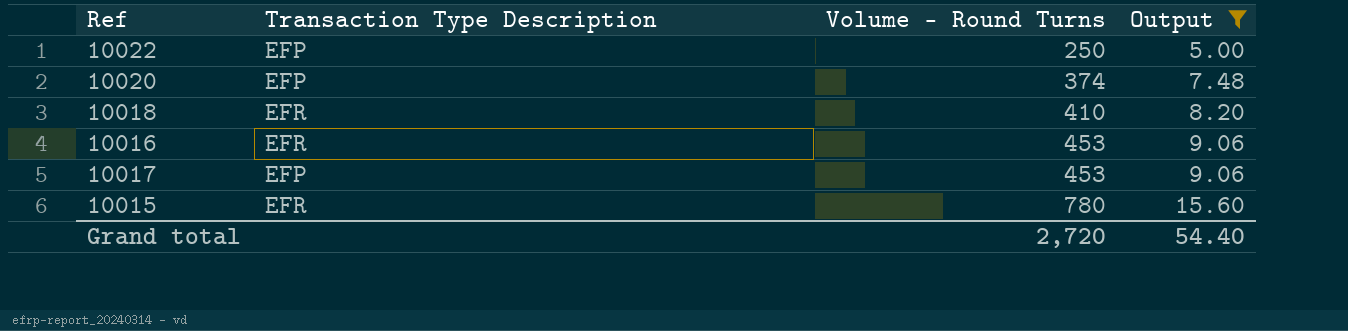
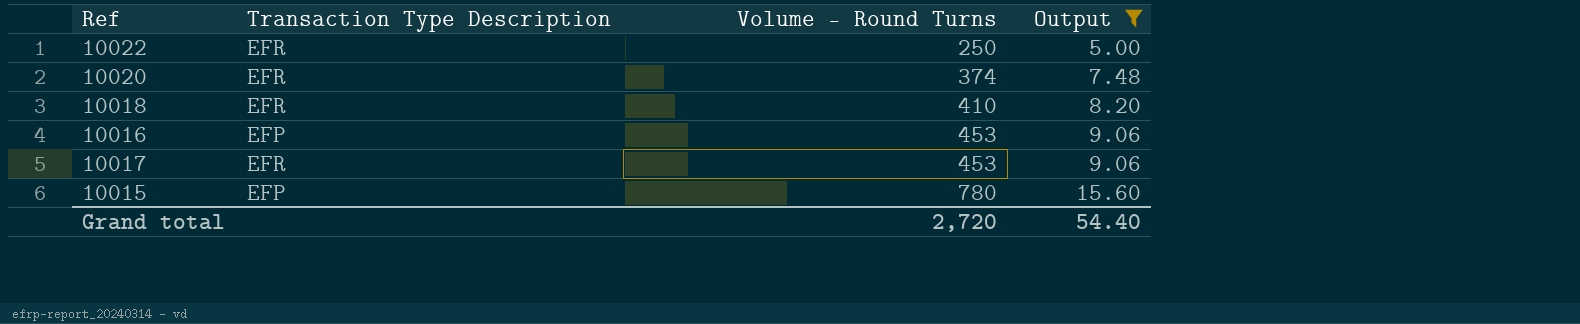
10022 | Transaction Type Description: EFP -> EFR
10020 | Transaction Type Description: EFP -> EFR
10016 | Transaction Type Description: EFR -> EFP
10017 | Transaction Type Description: EFP -> EFR
10015 | Transaction Type Description: EFR -> EFP

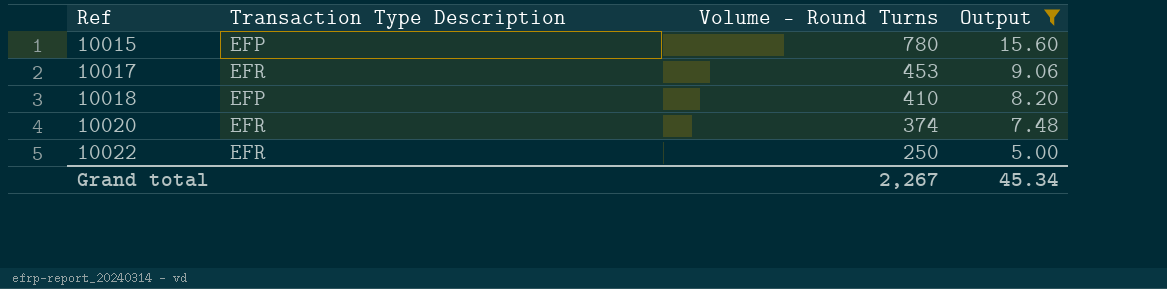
row order: Volume - Round Turns ascending -> Ref ascending
row 10016: EFP | 453 | 9.06 -> none
10018 | Transaction Type Description: EFR -> EFP
Grand total | Volume - Round Turns: 2,720 -> 2,267
Grand total | Output: 54.40 -> 45.34

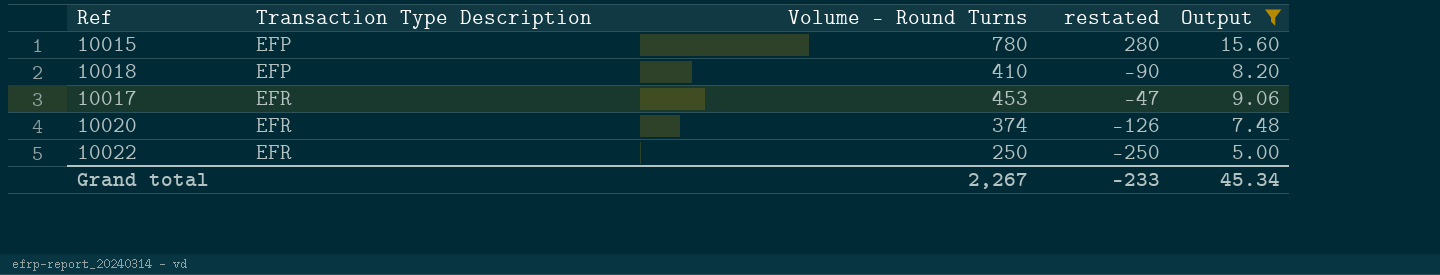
row order: Ref ascending -> Transaction Type Description ascending
column restated | formula: none -> [Volume - Round Turns] - 500

